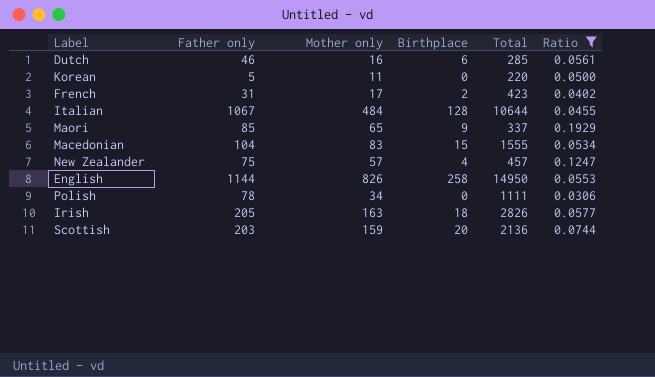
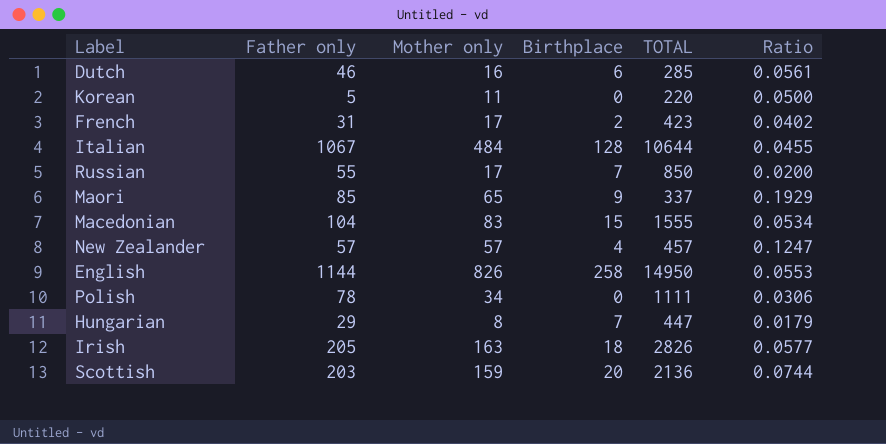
filter: Ratio >= 0.0306 -> none
column name: Total -> TOTAL
New Zealander | Father only: 75 -> 57

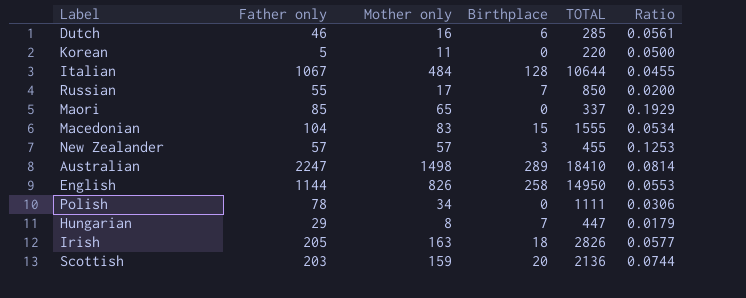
row French: 31 | 17 | 2 | 423 | 0.0402 -> none
Maori | Birthplace: 9 -> 0
New Zealander | Birthplace: 4 -> 3
New Zealander | TOTAL: 457 -> 455
New Zealander | Ratio: 0.1247 -> 0.1253
row Australian: none -> 2247 | 1498 | 289 | 18410 | 0.0814

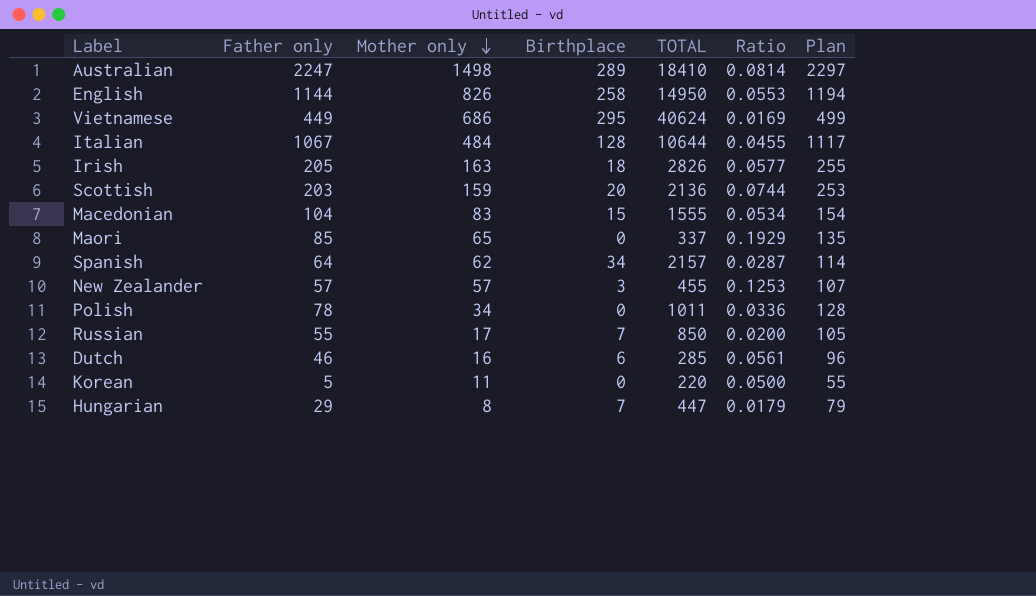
row order: none -> Mother only descending
column Plan | formula: none -> [Father only] + 50
row Vietnamese: none -> 449 | 686 | 295 | 40624 | 0.0169 | 499
row Spanish: none -> 64 | 62 | 34 | 2157 | 0.0287 | 114
Polish | TOTAL: 1111 -> 1011
Polish | Ratio: 0.0306 -> 0.0336

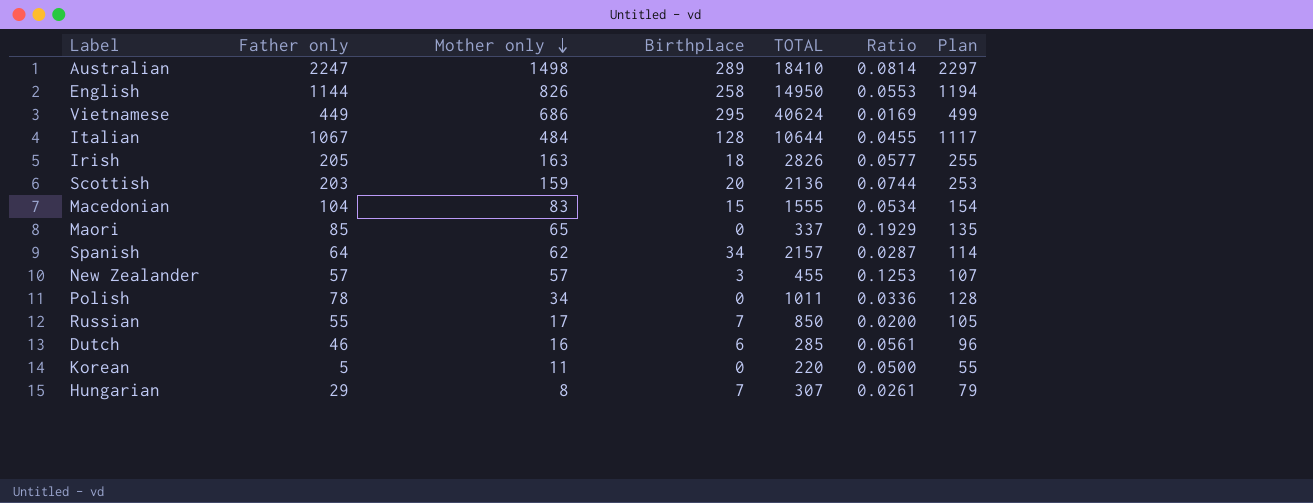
Hungarian | TOTAL: 447 -> 307
Hungarian | Ratio: 0.0179 -> 0.0261

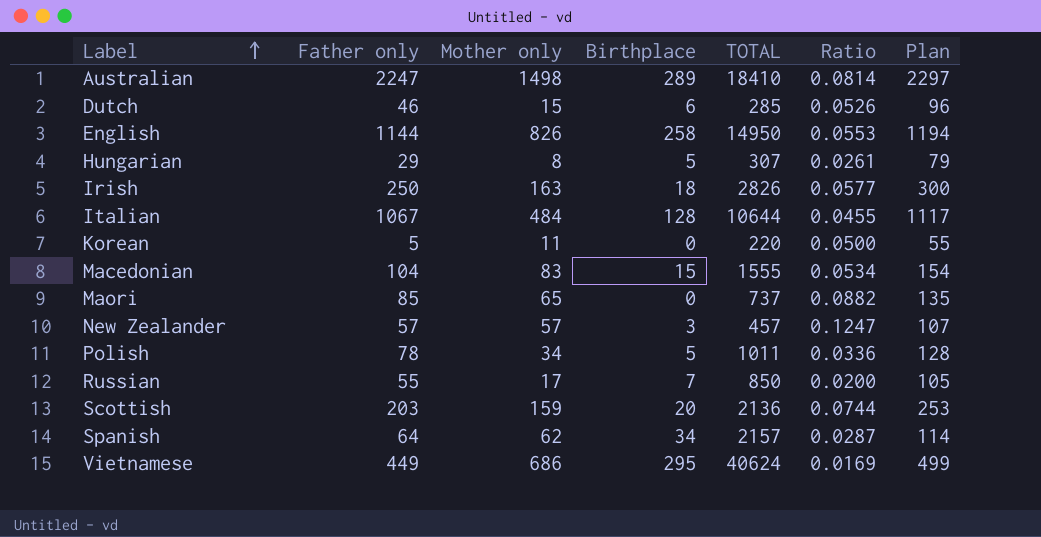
row order: Mother only descending -> Label ascending
Dutch | Mother only: 16 -> 15
Dutch | Ratio: 0.0561 -> 0.0526
Hungarian | Birthplace: 7 -> 5
Irish | Father only: 205 -> 250
Irish | Plan: 255 -> 300
Maori | TOTAL: 337 -> 737
Maori | Ratio: 0.1929 -> 0.0882
New Zealander | TOTAL: 455 -> 457
New Zealander | Ratio: 0.1253 -> 0.1247
Polish | Birthplace: 0 -> 5

